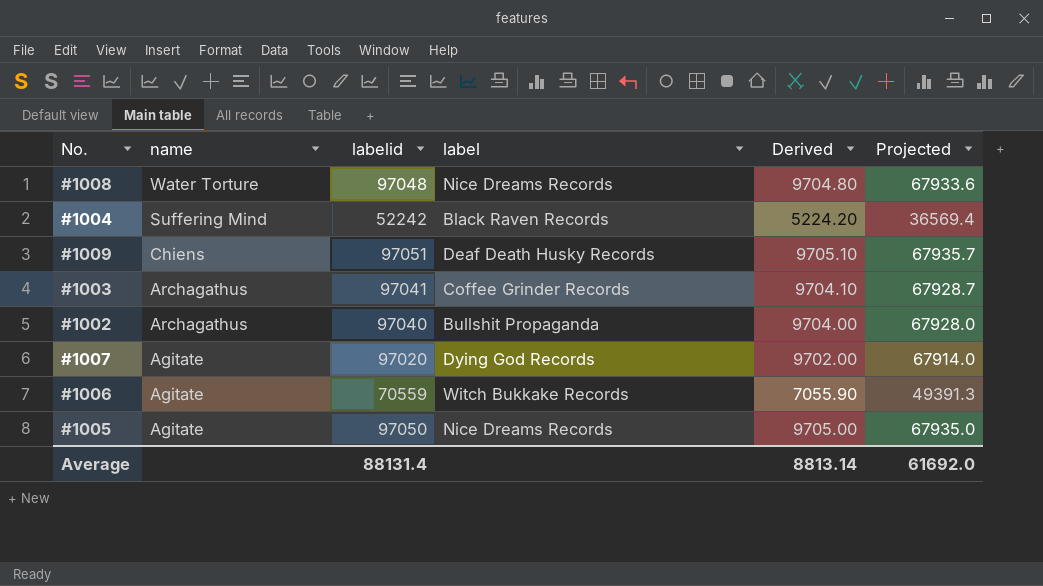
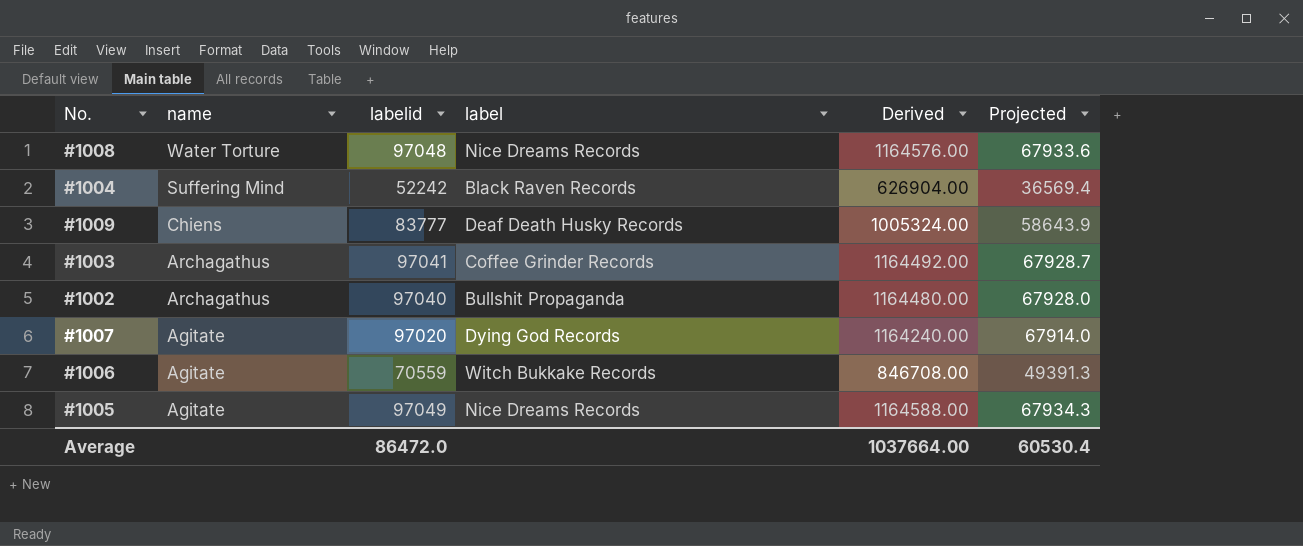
column Derived | formula: [labelid] * 0.1 -> [labelid] * 12
#1009 | labelid: 97051 -> 83777
#1009 | Projected: 67935.7 -> 58643.9
#1005 | labelid: 97050 -> 97049
#1005 | Projected: 67935.0 -> 67934.3
Average | labelid: 88131.4 -> 86472.0
Average | Derived: 8813.14 -> 1037664.00
Average | Projected: 61692.0 -> 60530.4

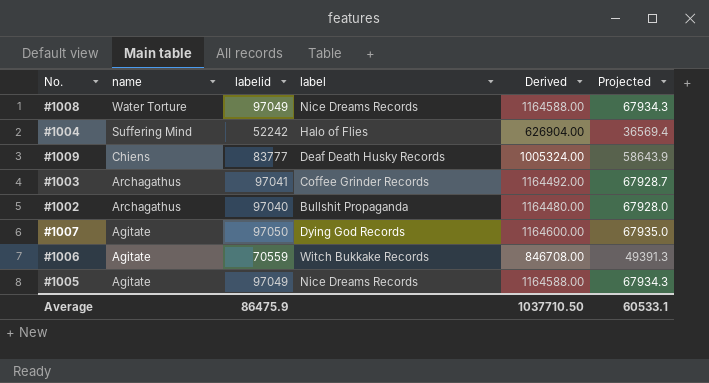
#1008 | labelid: 97048 -> 97049
#1008 | Derived: 1164576.00 -> 1164588.00
#1008 | Projected: 67933.6 -> 67934.3
#1004 | label: Black Raven Records -> Halo of Flies
#1007 | labelid: 97020 -> 97050
#1007 | Derived: 1164240.00 -> 1164600.00
#1007 | Projected: 67914.0 -> 67935.0
Average | labelid: 86472.0 -> 86475.9
Average | Derived: 1037664.00 -> 1037710.50
Average | Projected: 60530.4 -> 60533.1

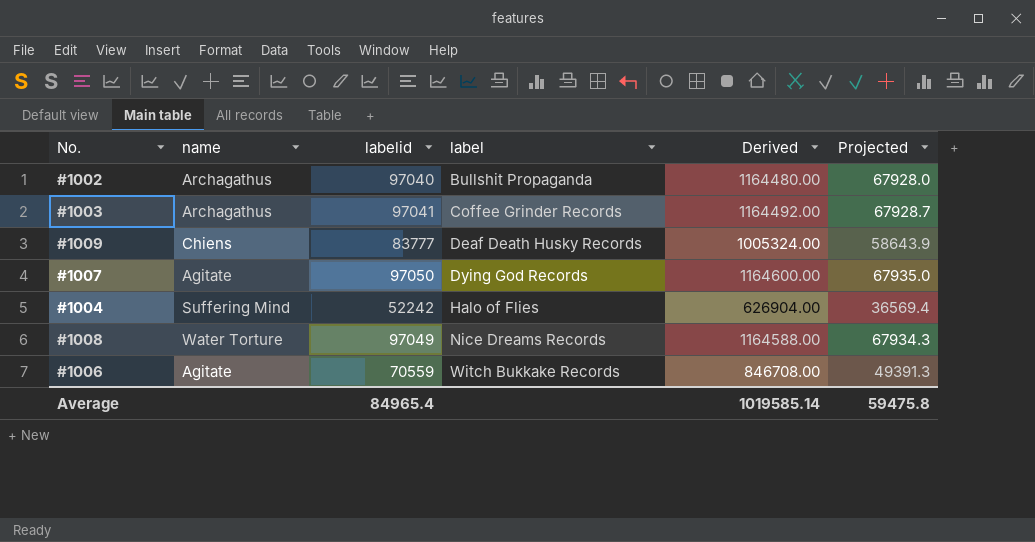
row order: name descending -> label ascending
row #1005: Agitate | 97049 | Nice Dreams Records | 1164588.00 | 67934.3 -> none
Average | labelid: 86475.9 -> 84965.4
Average | Derived: 1037710.50 -> 1019585.14
Average | Projected: 60533.1 -> 59475.8

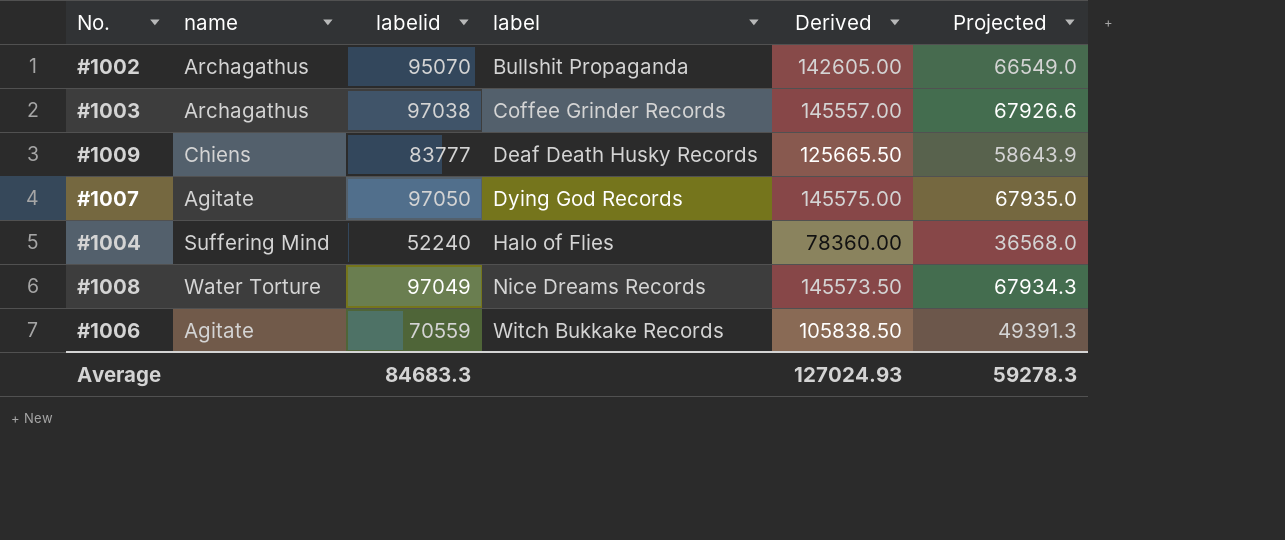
column Derived | formula: [labelid] * 12 -> [labelid] * 1.5
#1002 | labelid: 97040 -> 95070
#1002 | Projected: 67928.0 -> 66549.0
#1003 | labelid: 97041 -> 97038
#1003 | Projected: 67928.7 -> 67926.6
#1004 | labelid: 52242 -> 52240
#1004 | Projected: 36569.4 -> 36568.0
Average | labelid: 84965.4 -> 84683.3
Average | Derived: 1019585.14 -> 127024.93
Average | Projected: 59475.8 -> 59278.3

